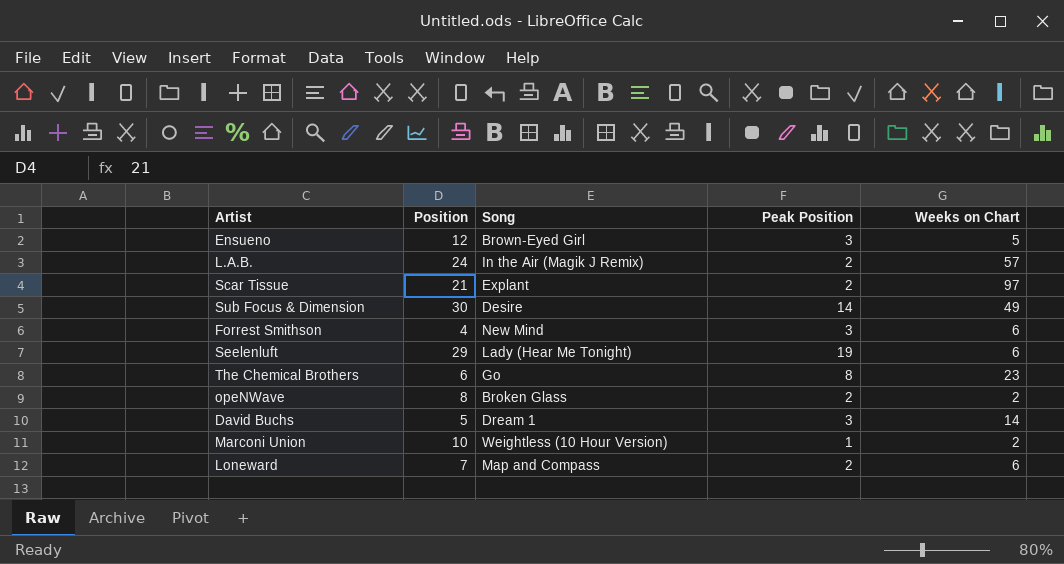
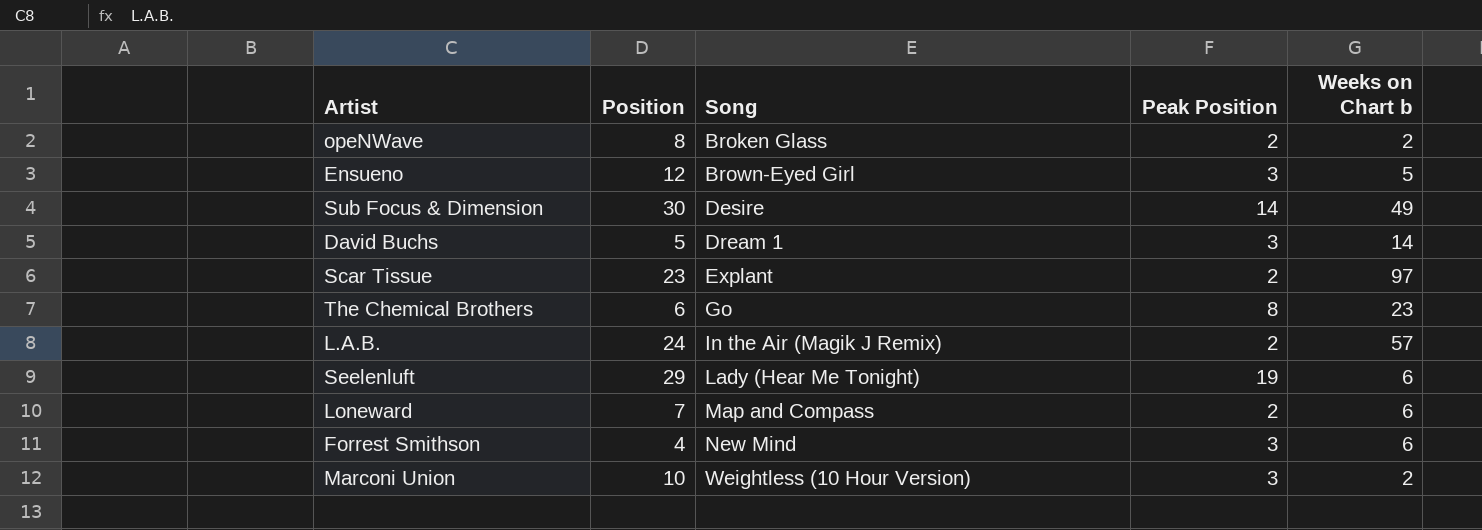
row order: none -> Song ascending
column name: Weeks on Chart -> Weeks on Chart b
Scar Tissue | Position: 21 -> 23
Marconi Union | Peak Position: 1 -> 3

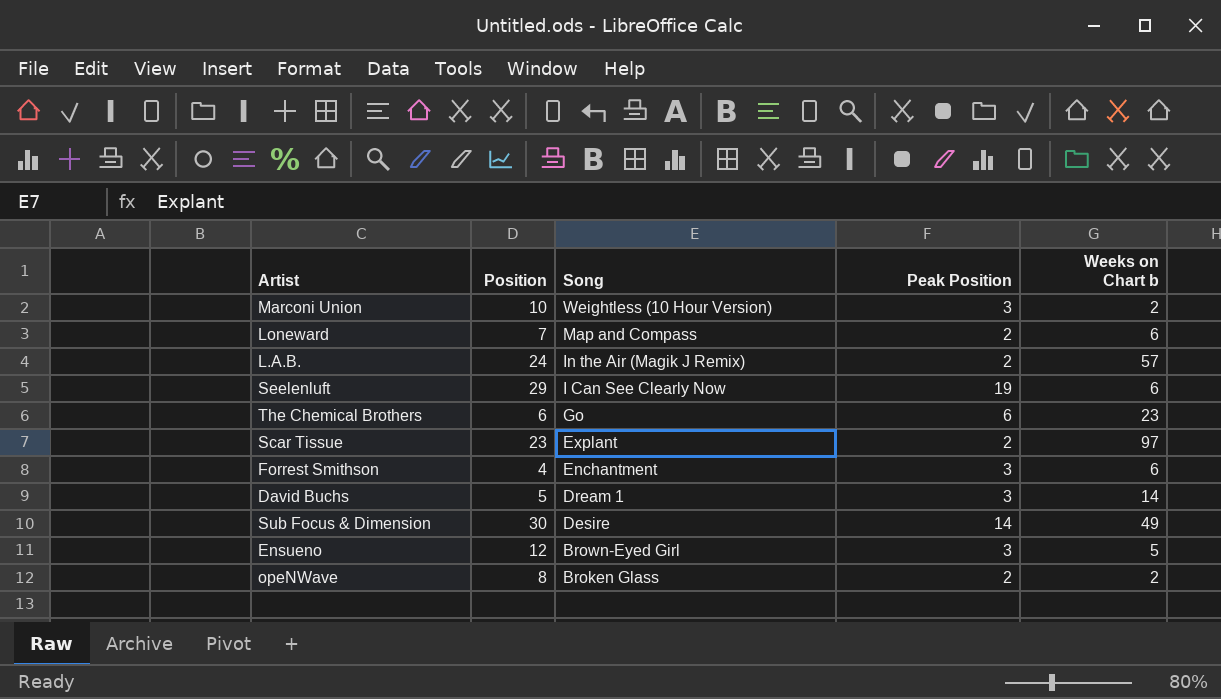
row order: Song ascending -> Song descending
Seelenluft | Song: Lady (Hear Me Tonight) -> I Can See Clearly Now
The Chemical Brothers | Peak Position: 8 -> 6
Forrest Smithson | Song: New Mind -> Enchantment

